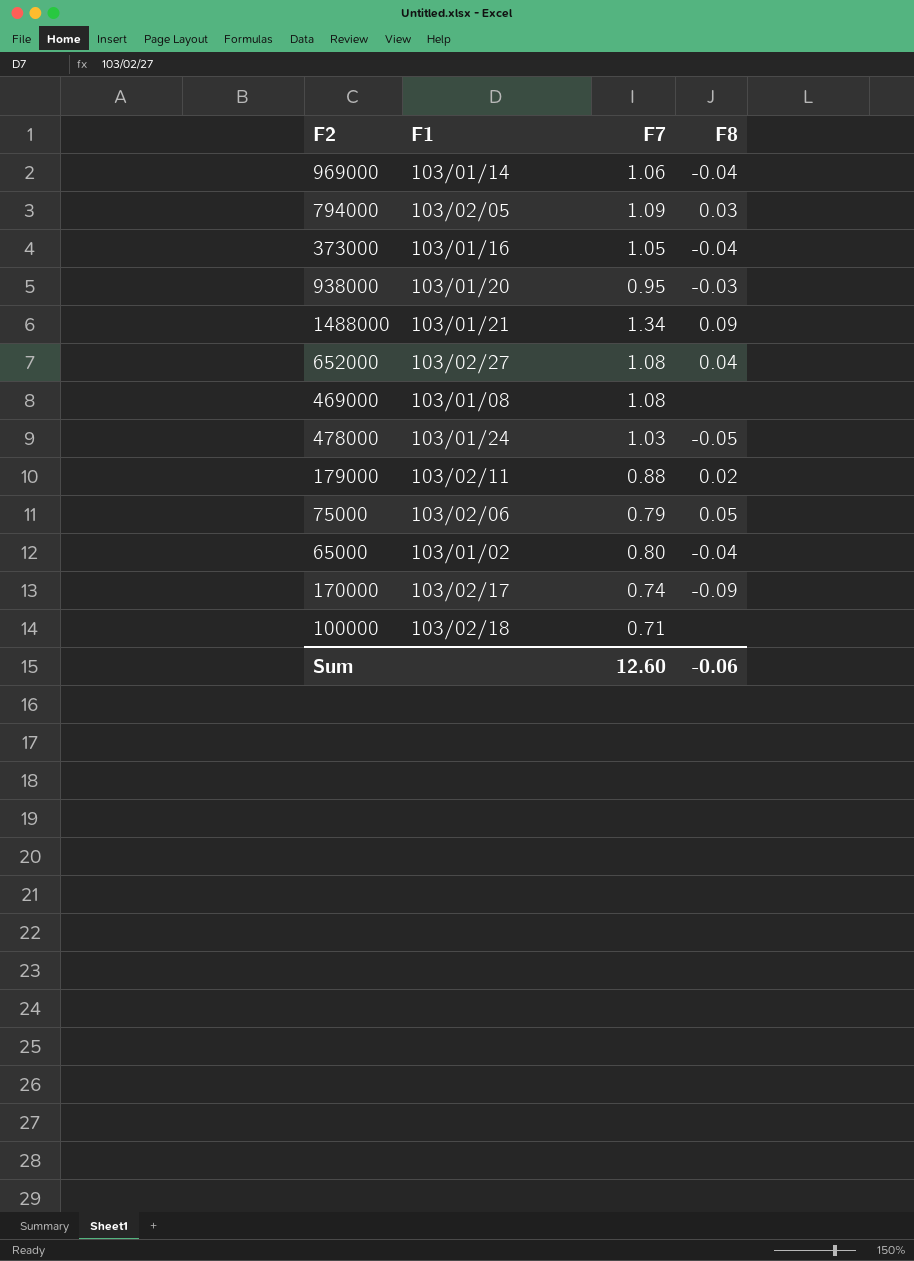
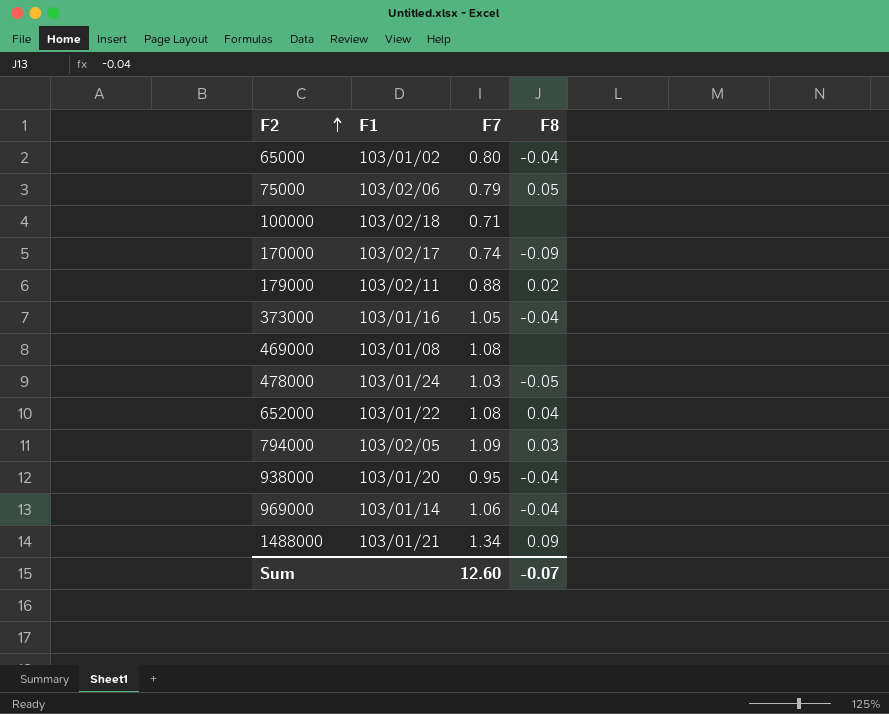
row order: none -> F2 ascending
652000 | F1: 103/02/27 -> 103/01/22
938000 | F8: -0.03 -> -0.04
Sum | F8: -0.06 -> -0.07

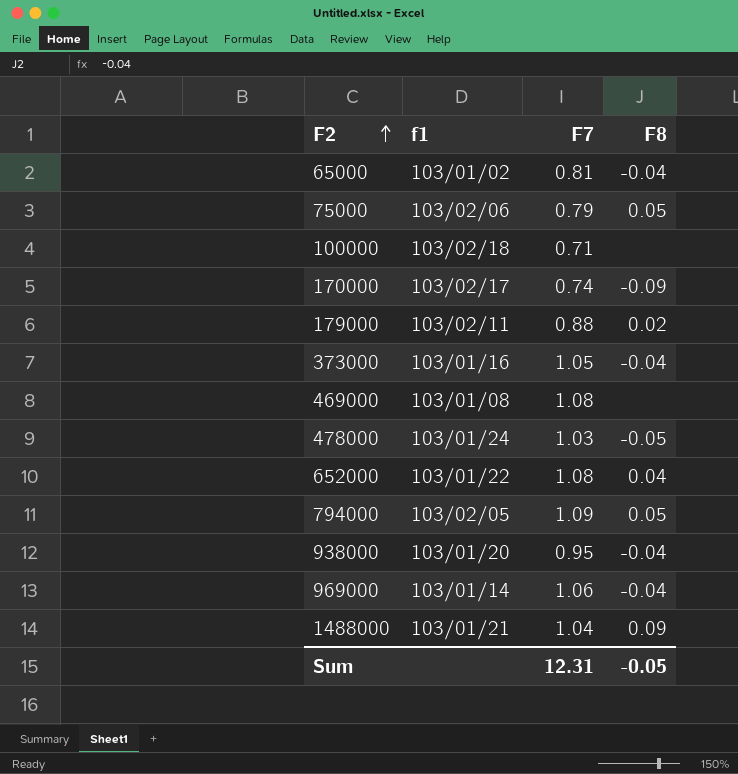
column name: F1 -> f1
65000 | F7: 0.80 -> 0.81
794000 | F8: 0.03 -> 0.05
1488000 | F7: 1.34 -> 1.04
Sum | F7: 12.60 -> 12.31
Sum | F8: -0.07 -> -0.05

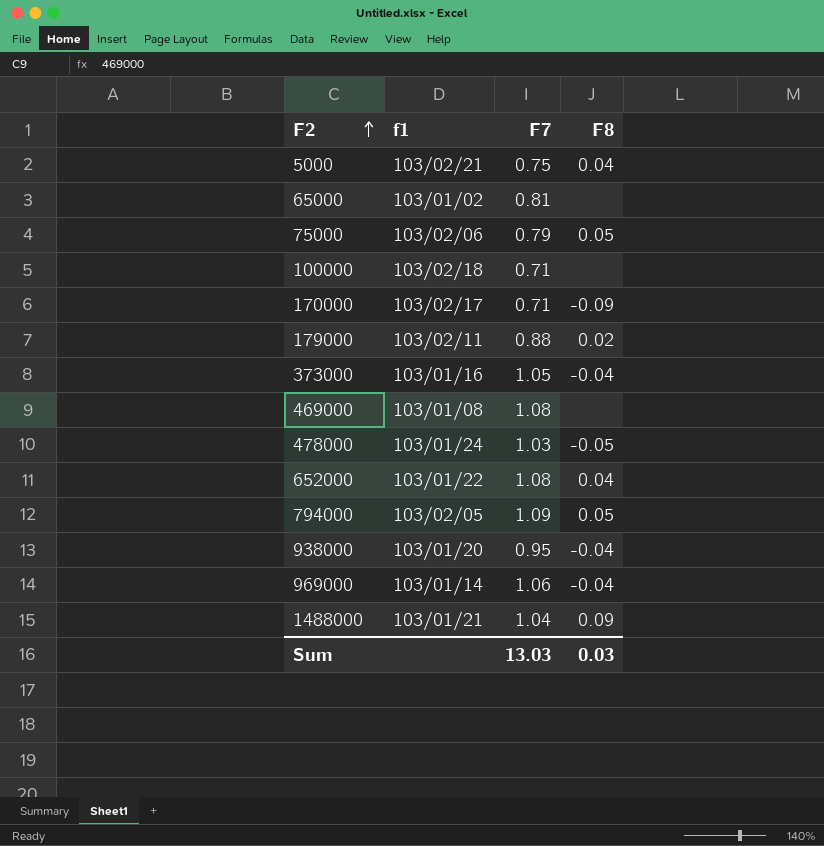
row 5000: none -> 103/02/21 | 0.75 | 0.04
65000 | F8: -0.04 -> none
170000 | F7: 0.74 -> 0.71
Sum | F7: 12.31 -> 13.03
Sum | F8: -0.05 -> 0.03

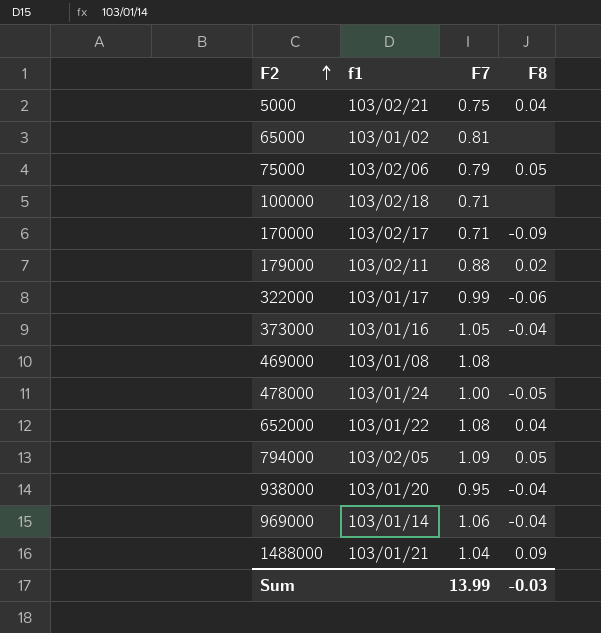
row 322000: none -> 103/01/17 | 0.99 | -0.06
478000 | F7: 1.03 -> 1.00
Sum | F7: 13.03 -> 13.99
Sum | F8: 0.03 -> -0.03

